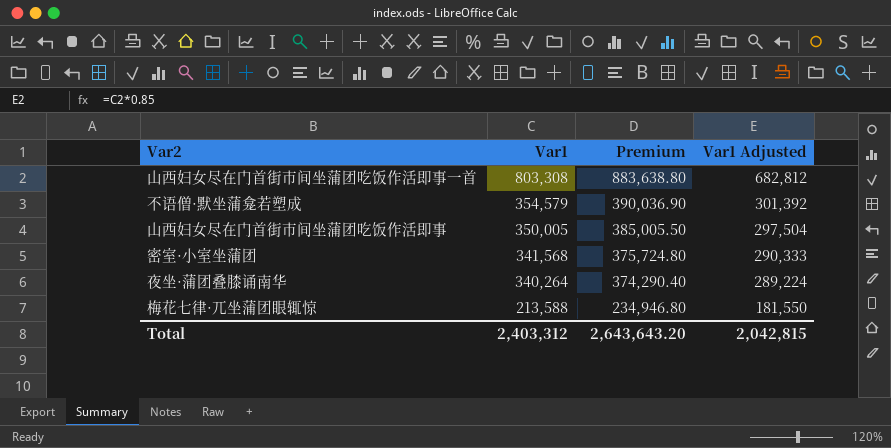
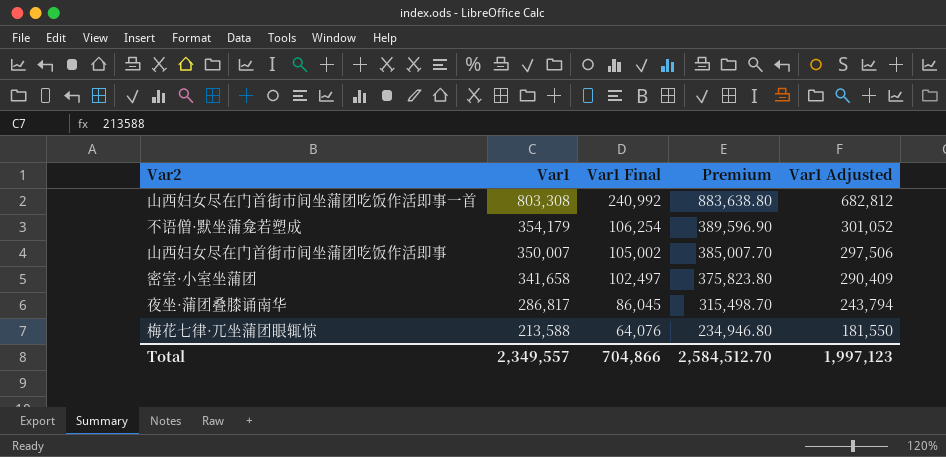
column Var1 Final | formula: none -> [Var1] * 0.3
不语僧·默坐蒲龛若塑成 | Var1: 354,579 -> 354,179
不语僧·默坐蒲龛若塑成 | Premium: 390,036.90 -> 389,596.90
不语僧·默坐蒲龛若塑成 | Var1 Adjusted: 301,392 -> 301,052
山西妇女尽在门首街市间坐蒲团吃饭作活即事 | Var1: 350,005 -> 350,007
山西妇女尽在门首街市间坐蒲团吃饭作活即事 | Premium: 385,005.50 -> 385,007.70
山西妇女尽在门首街市间坐蒲团吃饭作活即事 | Var1 Adjusted: 297,504 -> 297,506
密室·小室坐蒲团 | Var1: 341,568 -> 341,658
密室·小室坐蒲团 | Premium: 375,724.80 -> 375,823.80
密室·小室坐蒲团 | Var1 Adjusted: 290,333 -> 290,409
夜坐·蒲团叠膝诵南华 | Var1: 340,264 -> 286,817
夜坐·蒲团叠膝诵南华 | Premium: 374,290.40 -> 315,498.70
夜坐·蒲团叠膝诵南华 | Var1 Adjusted: 289,224 -> 243,794
Total | Var1: 2,403,312 -> 2,349,557
Total | Premium: 2,643,643.20 -> 2,584,512.70
Total | Var1 Adjusted: 2,042,815 -> 1,997,123

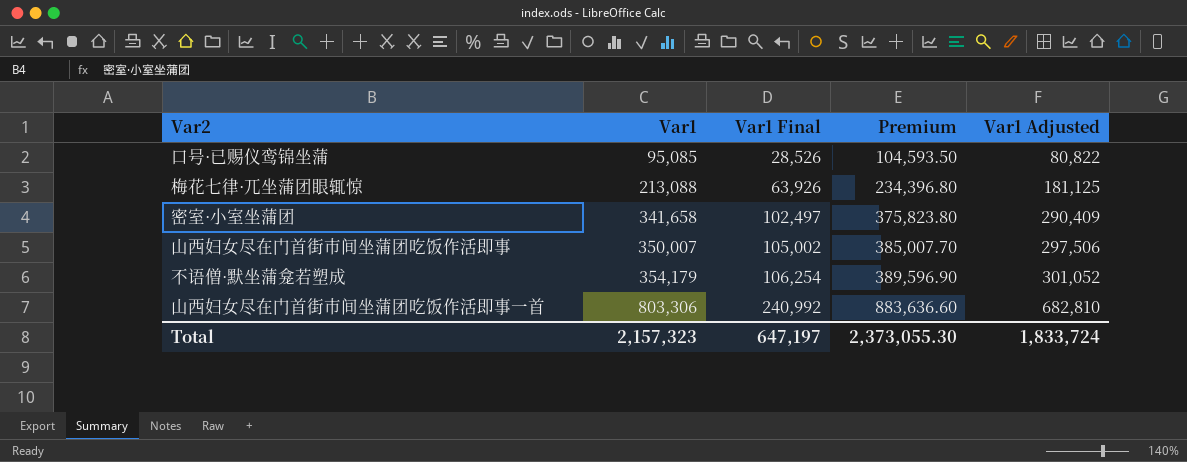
row order: Var1 descending -> Var1 ascending
row 夜坐·蒲团叠膝诵南华: 286,817 | 86,045 | 315,498.70 | 243,794 -> none
row 口号·已赐仪鸾锦坐蒲: none -> 95,085 | 28,526 | 104,593.50 | 80,822
梅花七律·兀坐蒲团眼辄惊 | Var1: 213,588 -> 213,088
梅花七律·兀坐蒲团眼辄惊 | Var1 Final: 64,076 -> 63,926
梅花七律·兀坐蒲团眼辄惊 | Premium: 234,946.80 -> 234,396.80
梅花七律·兀坐蒲团眼辄惊 | Var1 Adjusted: 181,550 -> 181,125
山西妇女尽在门首街市间坐蒲团吃饭作活即事一首 | Var1: 803,308 -> 803,306
山西妇女尽在门首街市间坐蒲团吃饭作活即事一首 | Premium: 883,638.80 -> 883,636.60
山西妇女尽在门首街市间坐蒲团吃饭作活即事一首 | Var1 Adjusted: 682,812 -> 682,810
Total | Var1: 2,349,557 -> 2,157,323
Total | Var1 Final: 704,866 -> 647,197
Total | Premium: 2,584,512.70 -> 2,373,055.30
Total | Var1 Adjusted: 1,997,123 -> 1,833,724

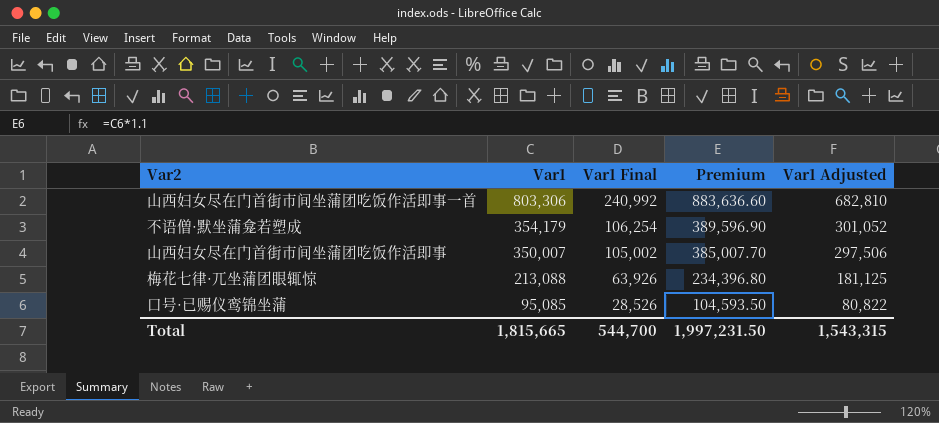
row order: Var1 ascending -> Var1 descending
row 密室·小室坐蒲团: 341,658 | 102,497 | 375,823.80 | 290,409 -> none
Total | Var1: 2,157,323 -> 1,815,665
Total | Var1 Final: 647,197 -> 544,700
Total | Premium: 2,373,055.30 -> 1,997,231.50
Total | Var1 Adjusted: 1,833,724 -> 1,543,315

